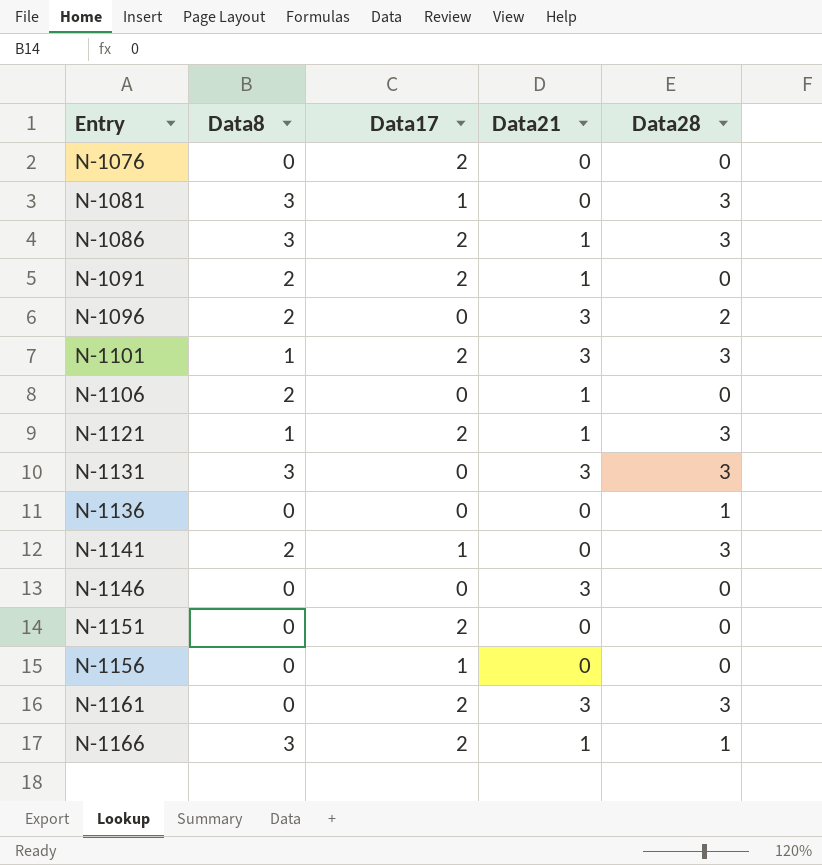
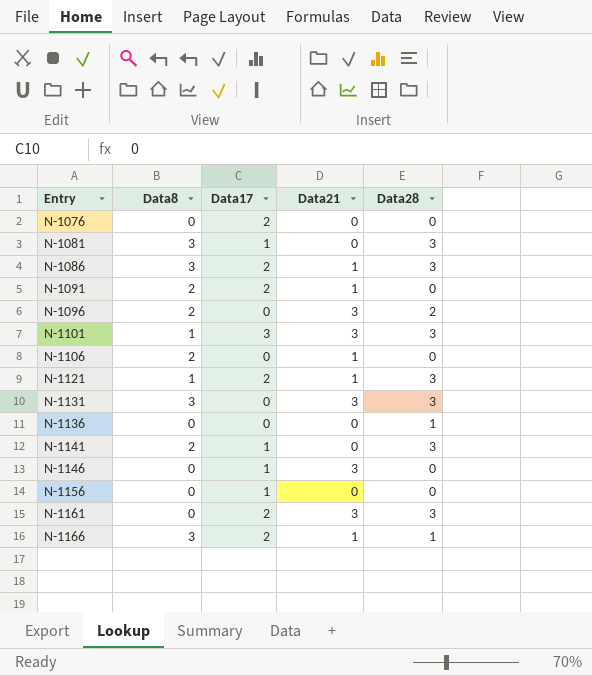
row N-1151: 0 | 2 | 0 | 0 -> none
N-1101 | Data17: 2 -> 3
N-1146 | Data17: 0 -> 1

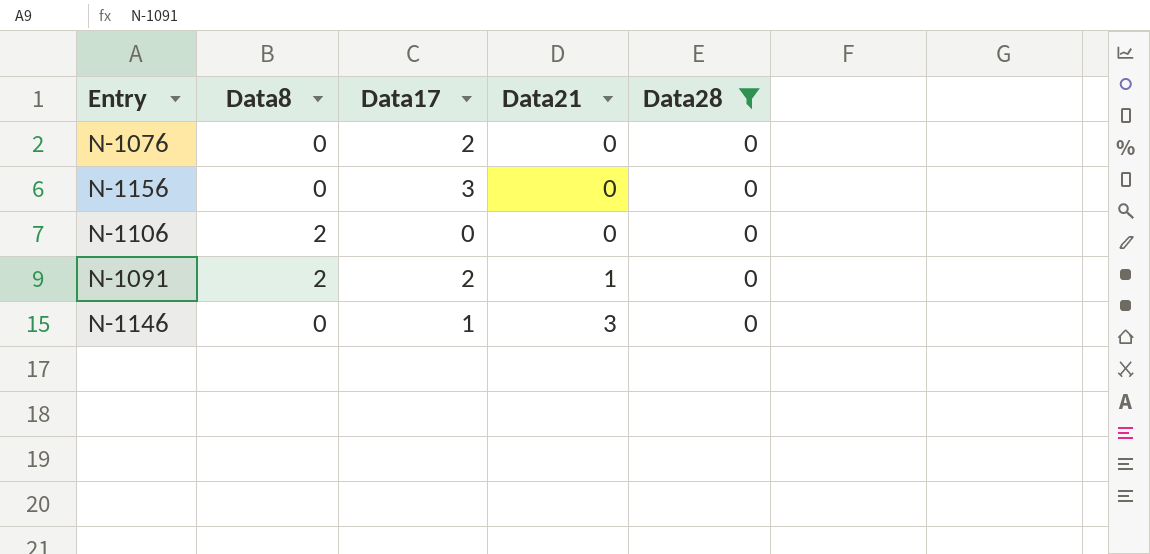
filter: none -> Data28 = 0
row order: Entry ascending -> Data21 ascending
N-1156 | Data17: 1 -> 3
N-1106 | Data21: 1 -> 0

